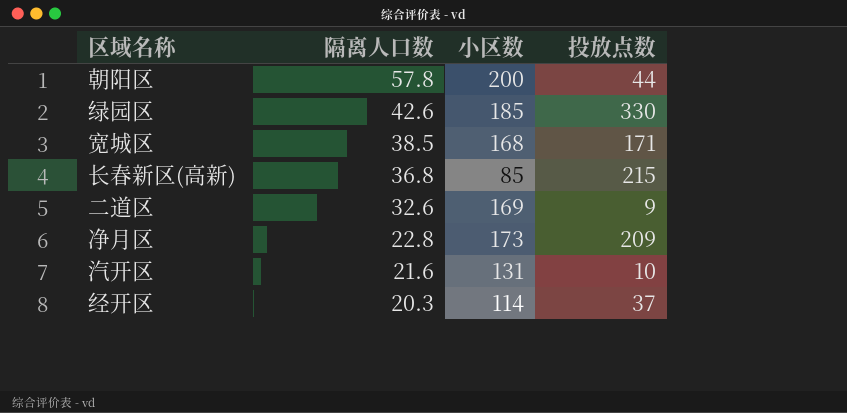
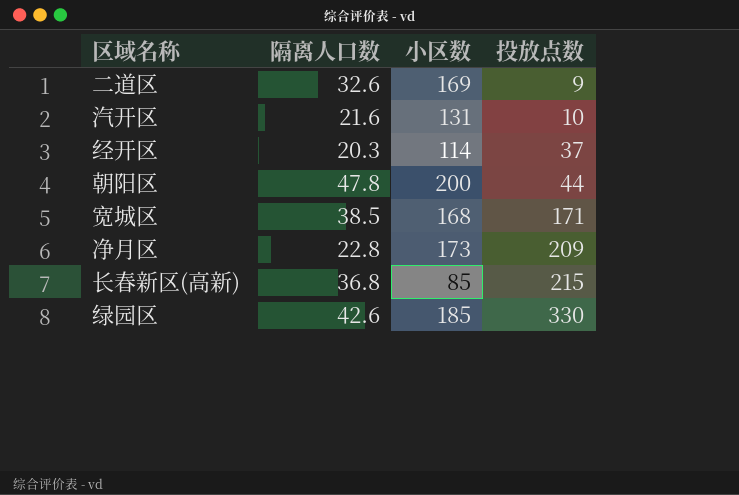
row order: 隔离人口数 descending -> 投放点数 ascending
朝阳区 | 隔离人口数: 57.8 -> 47.8

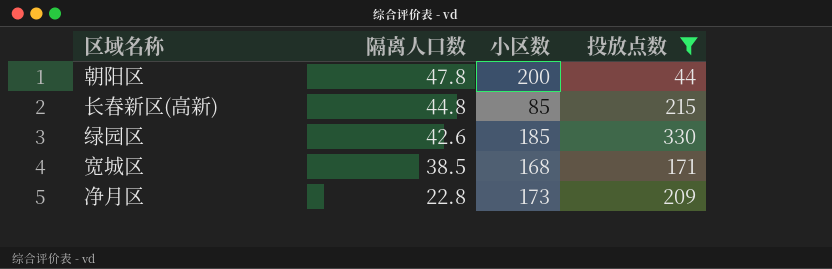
filter: none -> 投放点数 >= 44
row order: 投放点数 ascending -> 隔离人口数 descending
长春新区(高新) | 隔离人口数: 36.8 -> 44.8

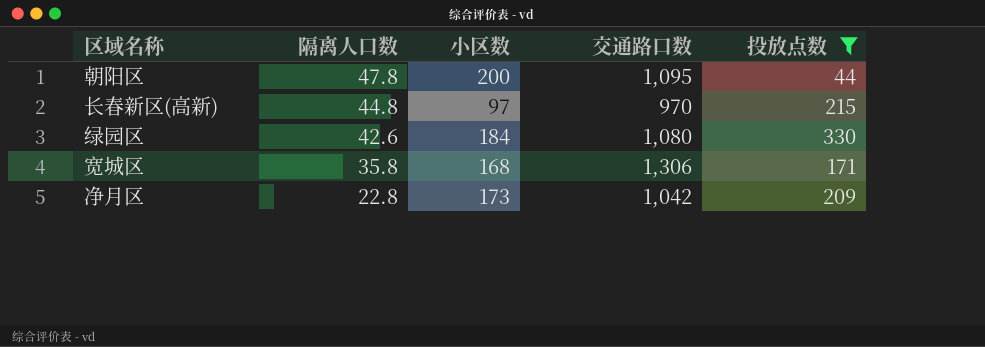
column 交通路口数 | position: none -> 4
长春新区(高新) | 小区数: 85 -> 97
绿园区 | 小区数: 185 -> 184
宽城区 | 隔离人口数: 38.5 -> 35.8

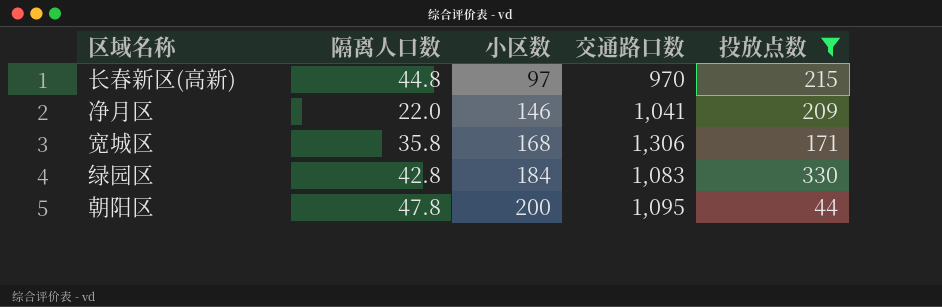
row order: 隔离人口数 descending -> 小区数 ascending
净月区 | 隔离人口数: 22.8 -> 22.0
净月区 | 小区数: 173 -> 146
净月区 | 交通路口数: 1,042 -> 1,041
绿园区 | 隔离人口数: 42.6 -> 42.8
绿园区 | 交通路口数: 1,080 -> 1,083

